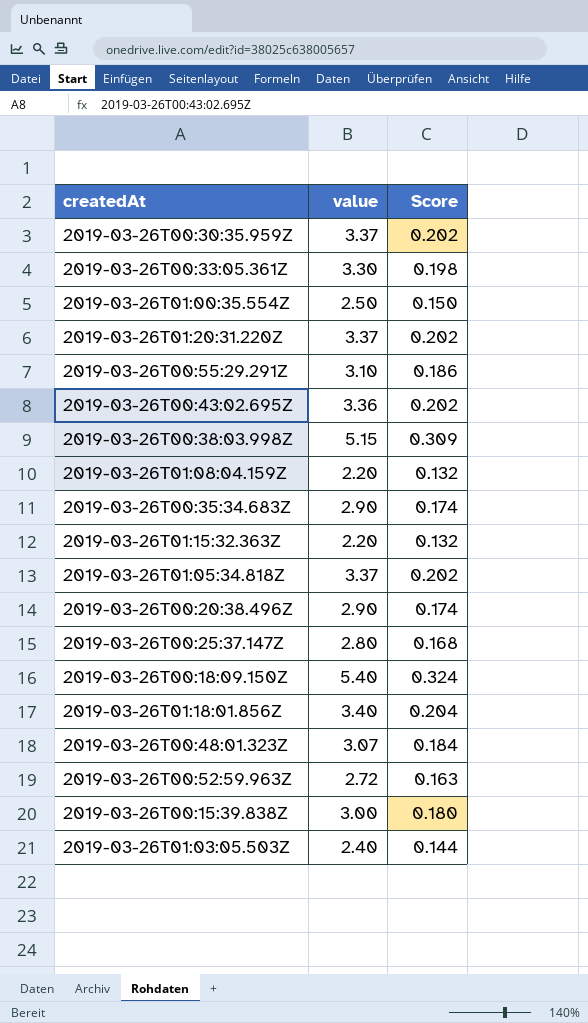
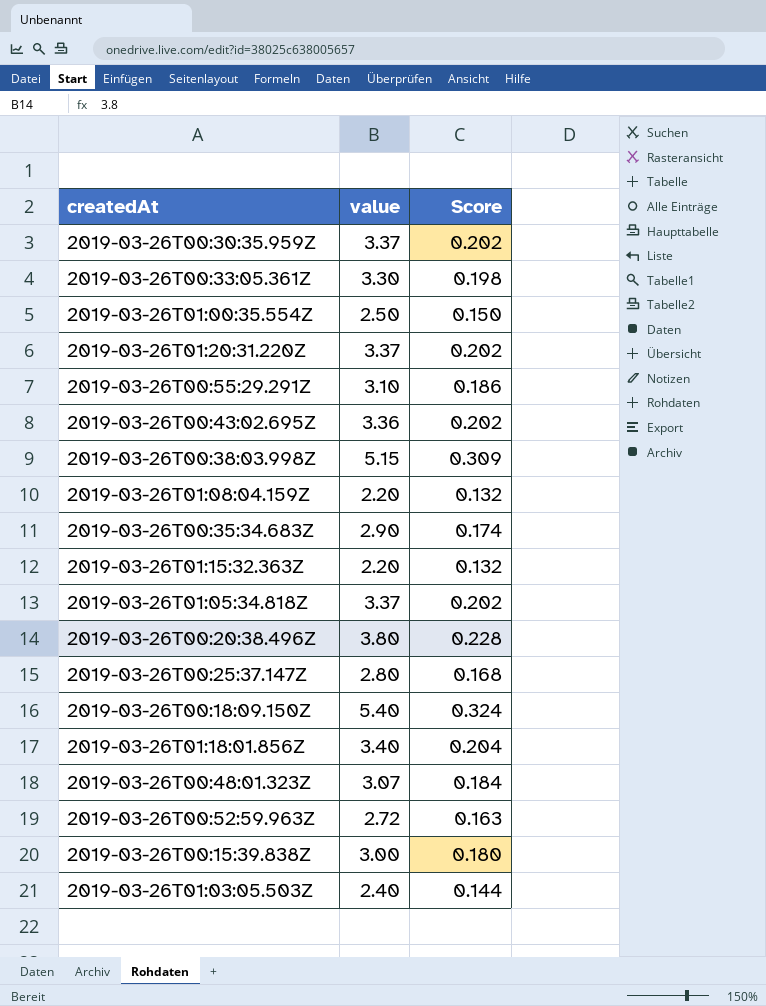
2019-03-26T00:20:38.496Z | value: 2.90 -> 3.80
2019-03-26T00:20:38.496Z | Score: 0.174 -> 0.228

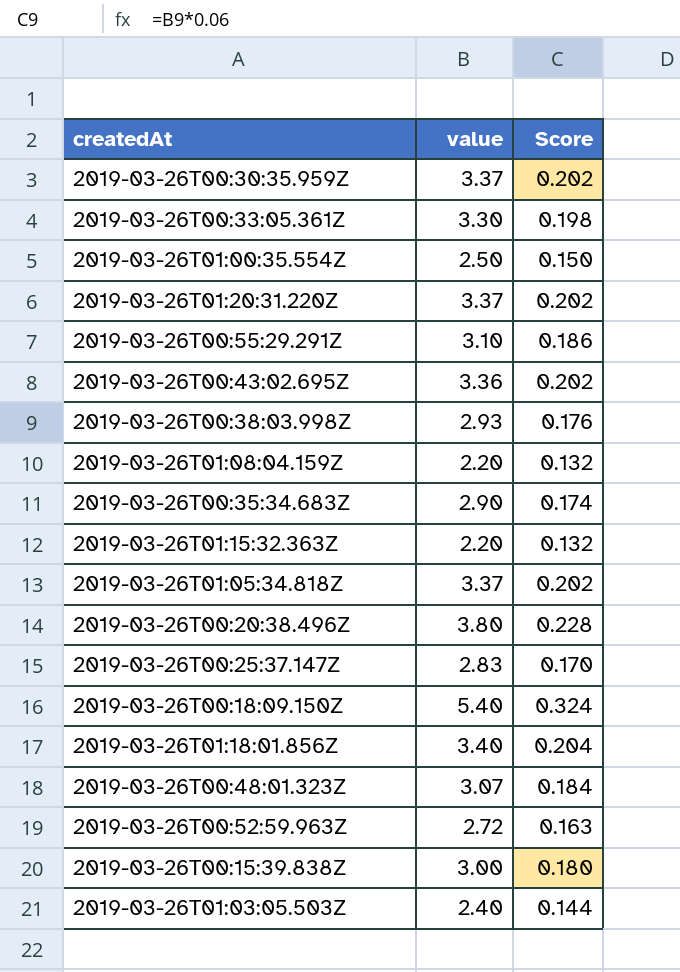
2019-03-26T00:38:03.998Z | value: 5.15 -> 2.93
2019-03-26T00:38:03.998Z | Score: 0.309 -> 0.176
2019-03-26T00:25:37.147Z | value: 2.80 -> 2.83
2019-03-26T00:25:37.147Z | Score: 0.168 -> 0.170

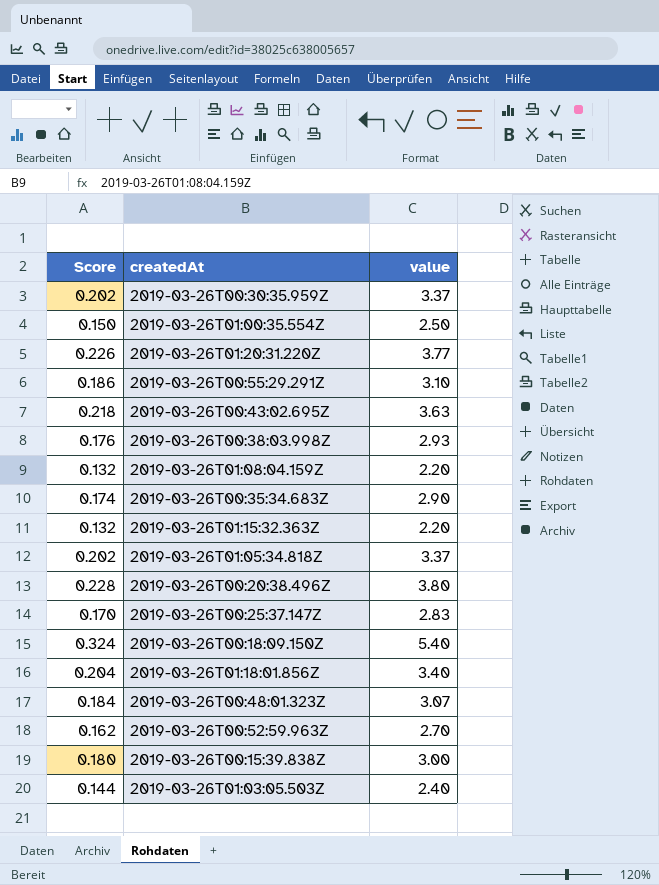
column Score | position: 3 -> 1
row 2019-03-26T00:33:05.361Z: 3.30 | 0.198 -> none
2019-03-26T01:20:31.220Z | Score: 0.202 -> 0.226
2019-03-26T01:20:31.220Z | value: 3.37 -> 3.77
2019-03-26T00:43:02.695Z | Score: 0.202 -> 0.218
2019-03-26T00:43:02.695Z | value: 3.36 -> 3.63
2019-03-26T00:52:59.963Z | Score: 0.163 -> 0.162
2019-03-26T00:52:59.963Z | value: 2.72 -> 2.70

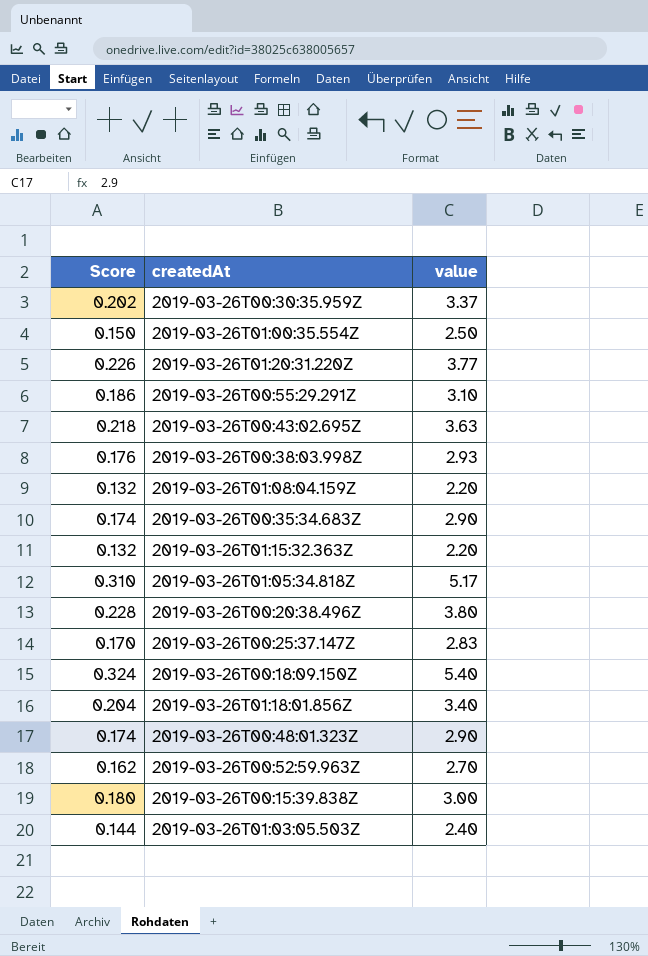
2019-03-26T01:05:34.818Z | Score: 0.202 -> 0.310
2019-03-26T01:05:34.818Z | value: 3.37 -> 5.17
2019-03-26T00:48:01.323Z | Score: 0.184 -> 0.174
2019-03-26T00:48:01.323Z | value: 3.07 -> 2.90

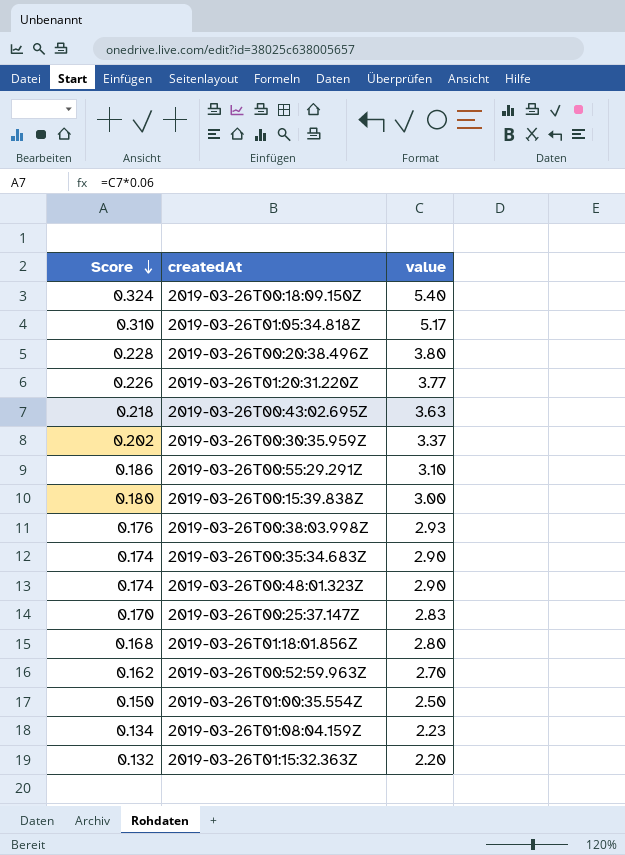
row order: none -> Score descending
row 2019-03-26T01:03:05.503Z: 0.144 | 2.40 -> none
2019-03-26T01:18:01.856Z | Score: 0.204 -> 0.168
2019-03-26T01:18:01.856Z | value: 3.40 -> 2.80
2019-03-26T01:08:04.159Z | Score: 0.132 -> 0.134
2019-03-26T01:08:04.159Z | value: 2.20 -> 2.23

